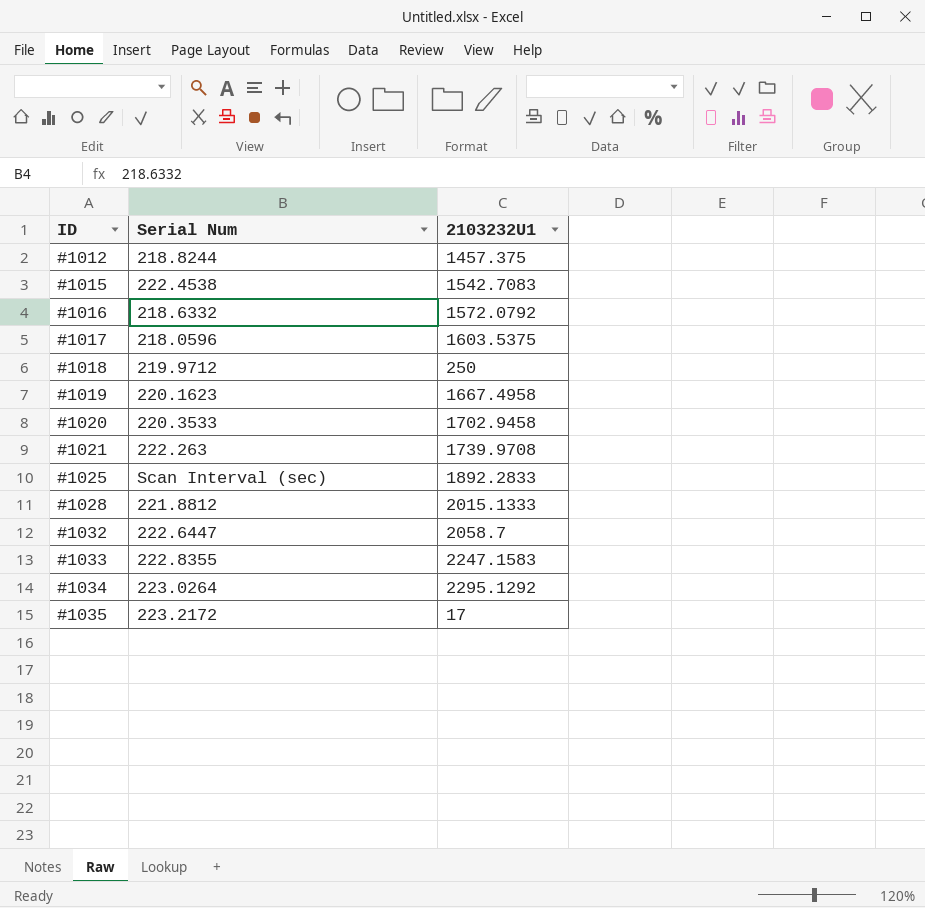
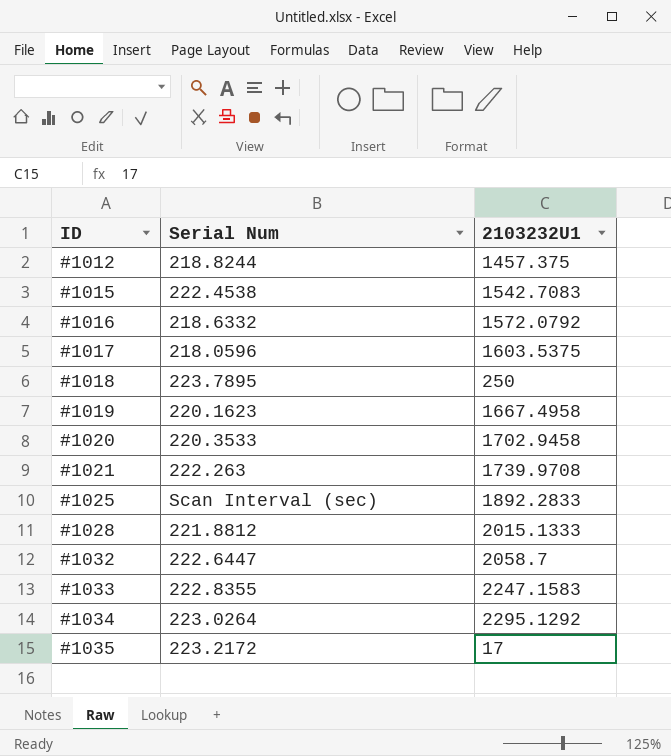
#1018 | Serial Num: 219.9712 -> 223.7895

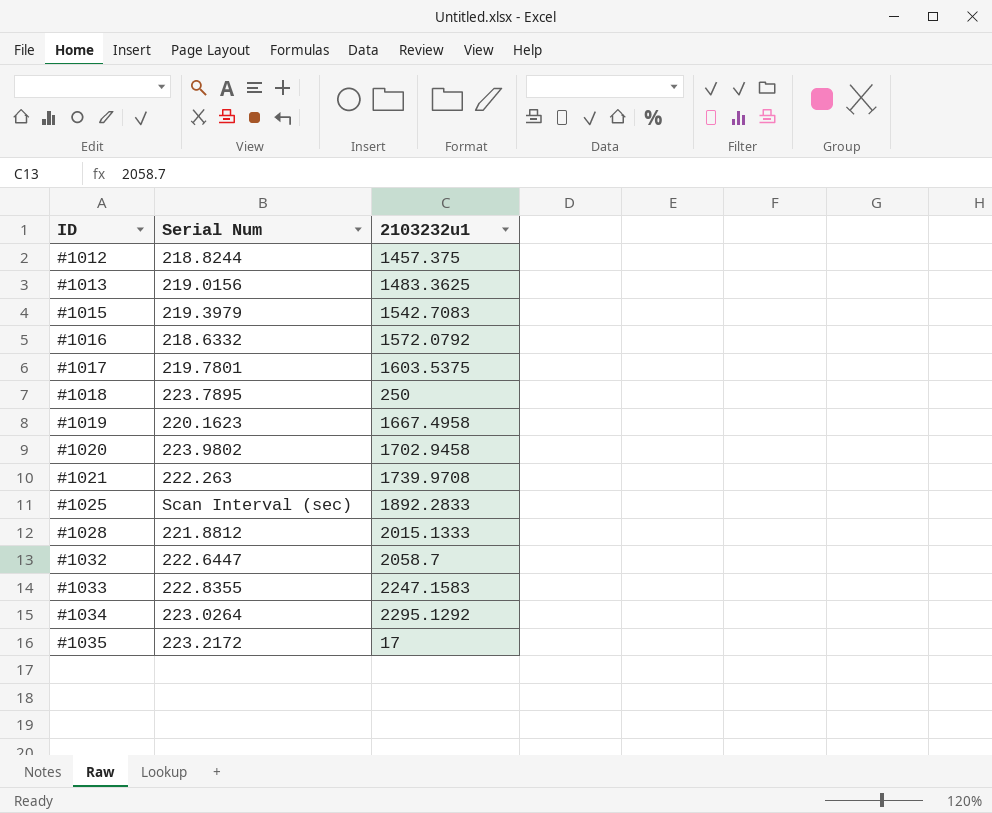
column name: 2103232U1 -> 2103232u1
row #1013: none -> 219.0156 | 1483.3625
#1015 | Serial Num: 222.4538 -> 219.3979
#1017 | Serial Num: 218.0596 -> 219.7801
#1020 | Serial Num: 220.3533 -> 223.9802

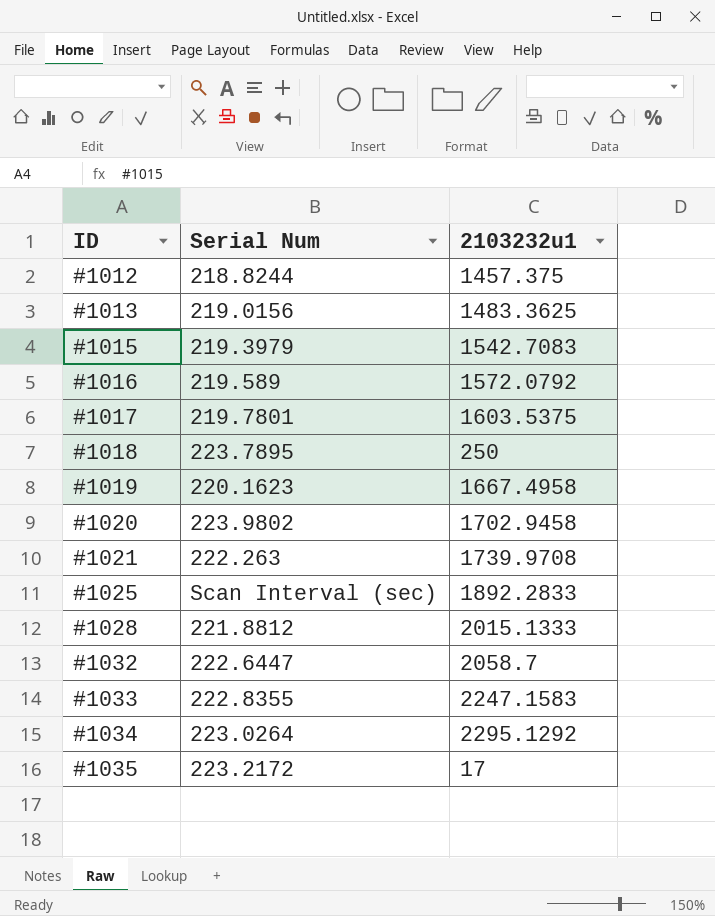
#1016 | Serial Num: 218.6332 -> 219.589

